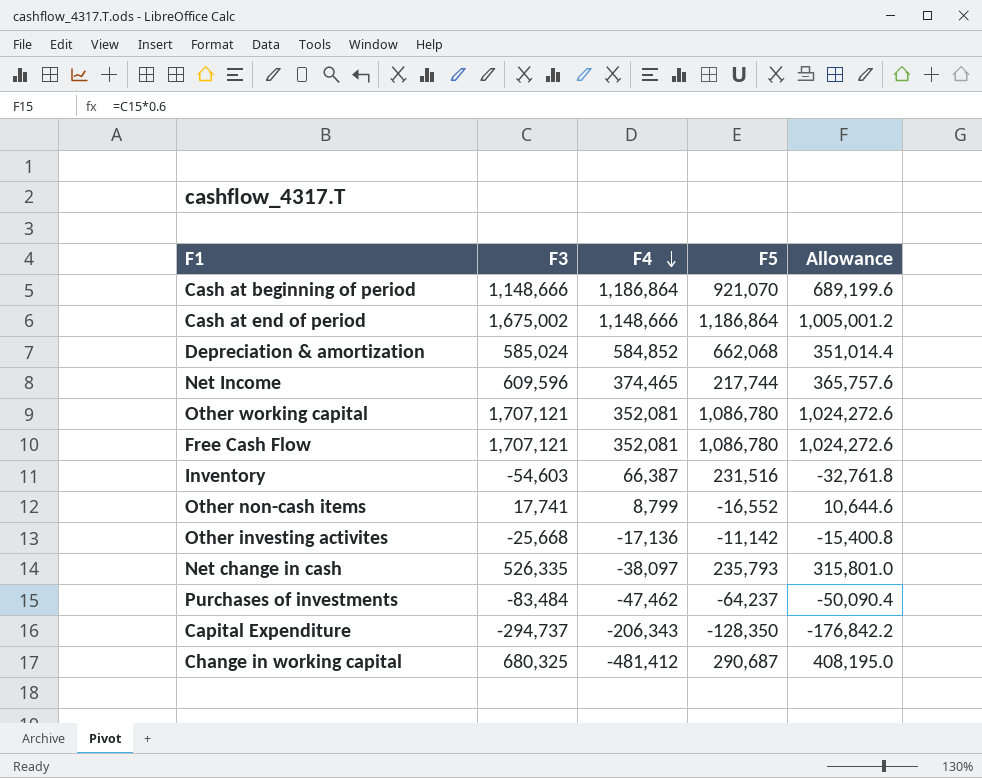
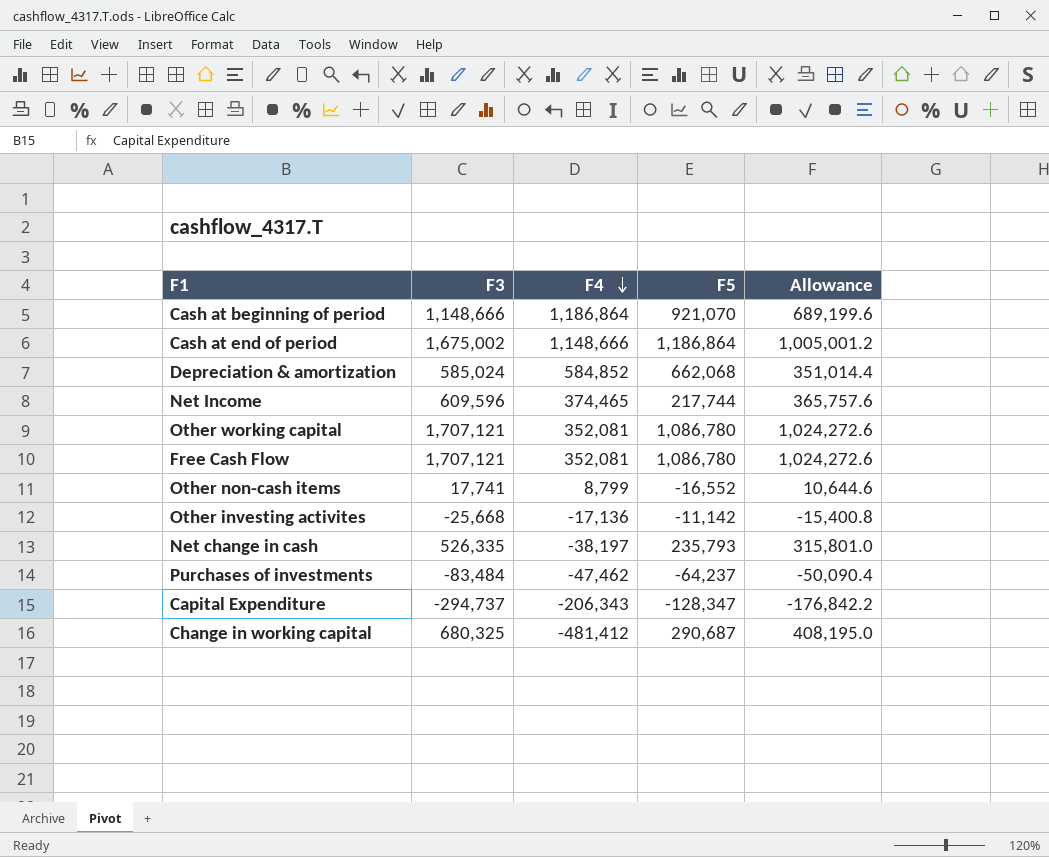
row Inventory: -54,603 | 66,387 | 231,516 | -32,761.8 -> none
Net change in cash | F4: -38,097 -> -38,197
Capital Expenditure | F5: -128,350 -> -128,347

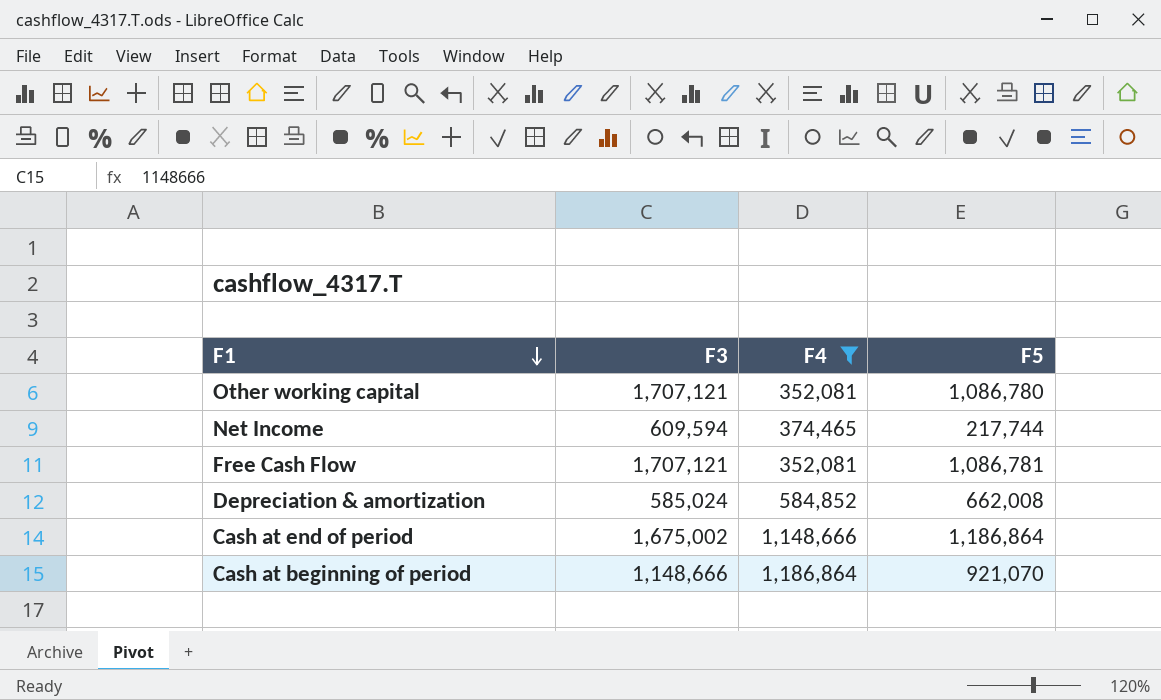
filter: none -> F4 >= 352,081
row order: F4 descending -> F1 descending
column Allowance | formula: [F3] * 0.6 -> none
Net Income | F3: 609,596 -> 609,594
Free Cash Flow | F5: 1,086,780 -> 1,086,781
Depreciation & amortization | F5: 662,068 -> 662,008

